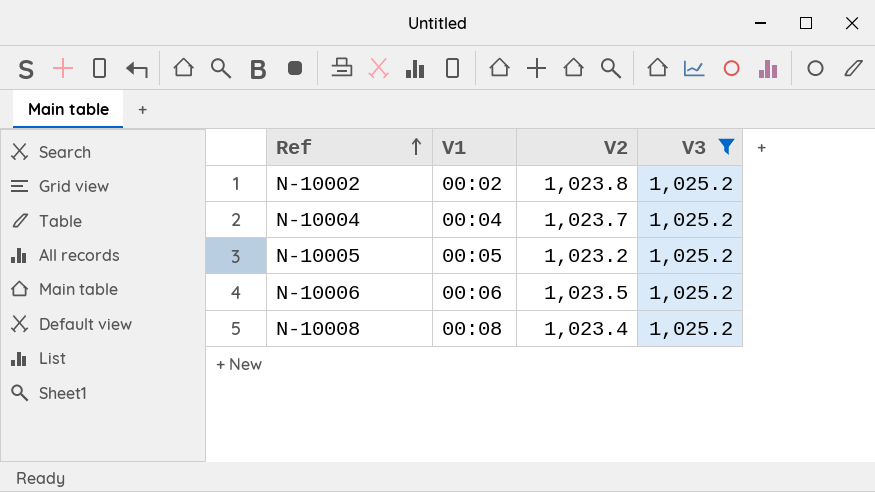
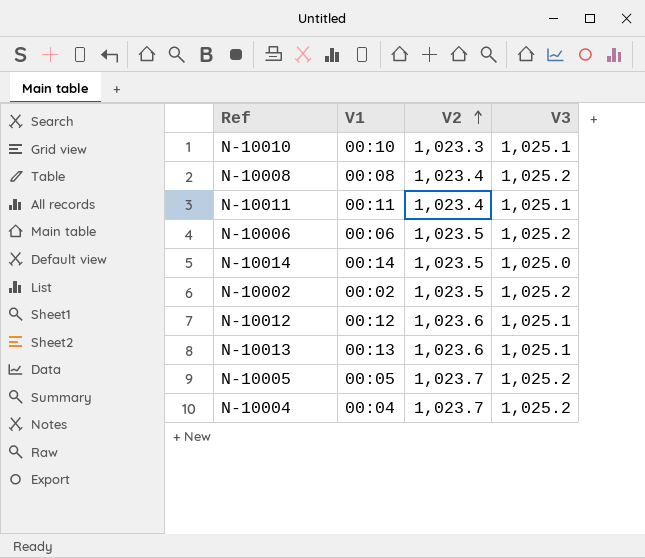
filter: V3 = 1,025.2 -> none
row order: Ref ascending -> V2 ascending
N-10002 | V2: 1,023.8 -> 1,023.5
N-10005 | V2: 1,023.2 -> 1,023.7

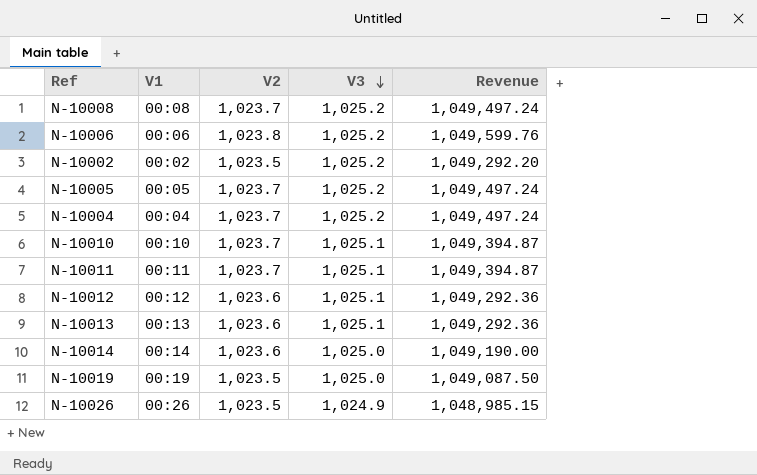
row order: V2 ascending -> V3 descending
column Revenue | formula: none -> [V2] * [V3]
N-10008 | V2: 1,023.4 -> 1,023.7
N-10006 | V2: 1,023.5 -> 1,023.8
N-10010 | V2: 1,023.3 -> 1,023.7
N-10011 | V2: 1,023.4 -> 1,023.7
N-10014 | V2: 1,023.5 -> 1,023.6
row N-10019: none -> 00:19 | 1,023.5 | 1,025.0 | 1,049,087.50
row N-10026: none -> 00:26 | 1,023.5 | 1,024.9 | 1,048,985.15

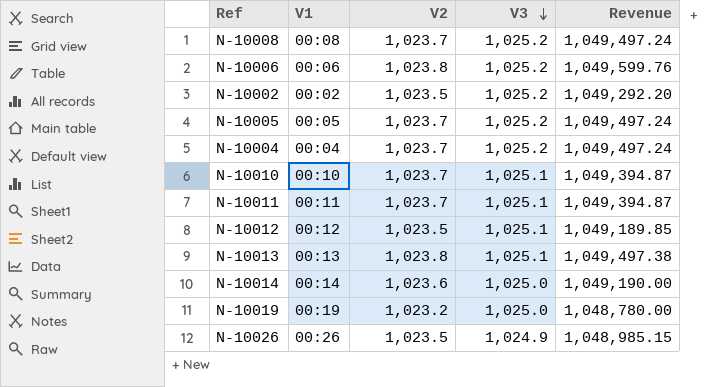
N-10012 | V2: 1,023.6 -> 1,023.5
N-10012 | Revenue: 1,049,292.36 -> 1,049,189.85
N-10013 | V2: 1,023.6 -> 1,023.8
N-10013 | Revenue: 1,049,292.36 -> 1,049,497.38
N-10019 | V2: 1,023.5 -> 1,023.2
N-10019 | Revenue: 1,049,087.50 -> 1,048,780.00

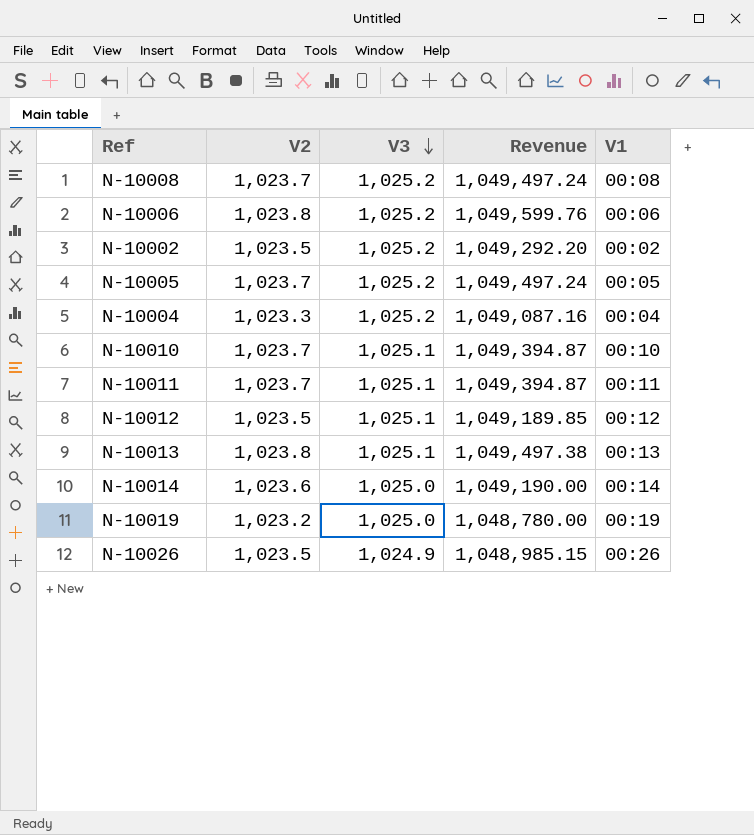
column V1 | position: 2 -> 5
N-10004 | V2: 1,023.7 -> 1,023.3
N-10004 | Revenue: 1,049,497.24 -> 1,049,087.16

